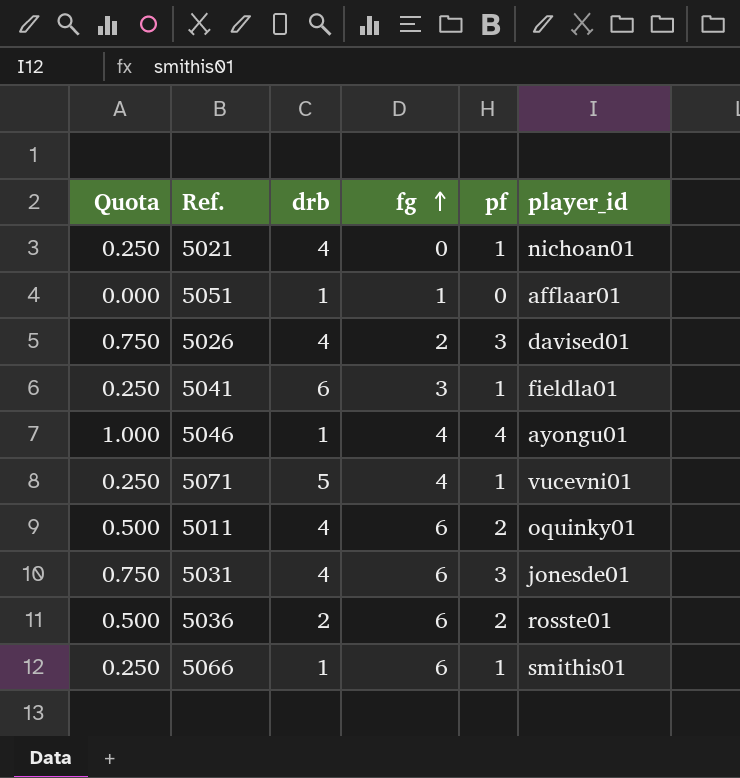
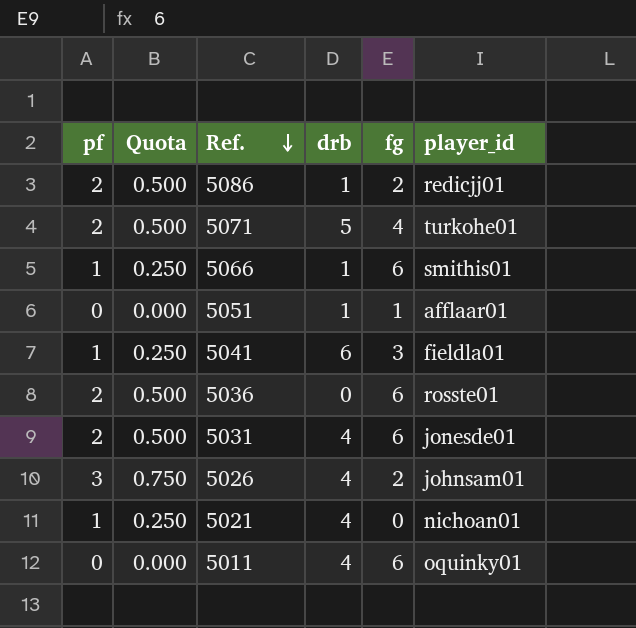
row order: fg ascending -> Ref. descending
column pf | position: 5 -> 1
row 5046: 1.000 | 1 | 4 | 4 | ayongu01 -> none
row 5086: none -> 2 | 0.500 | 1 | 2 | redicjj01
5071 | pf: 1 -> 2
5071 | Quota: 0.250 -> 0.500
5071 | player_id: vucevni01 -> turkohe01
5036 | drb: 2 -> 0
5031 | pf: 3 -> 2
5031 | Quota: 0.750 -> 0.500
5026 | player_id: davised01 -> johnsam01
5011 | pf: 2 -> 0
5011 | Quota: 0.500 -> 0.000

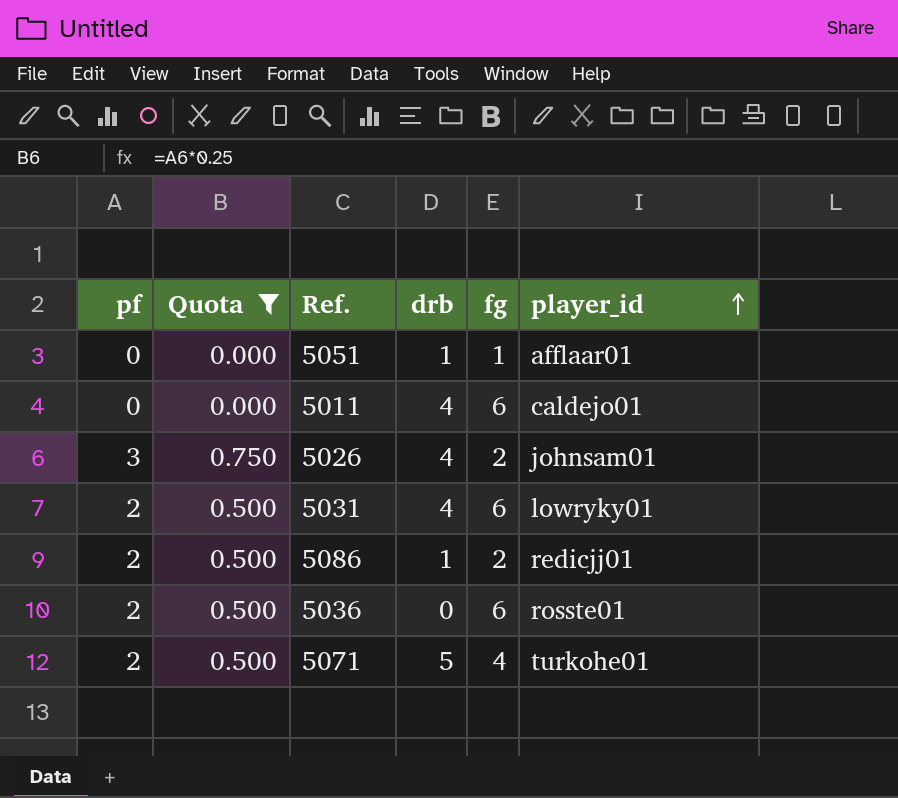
filter: none -> Quota != 0.250
row order: Ref. descending -> player_id ascending
5011 | player_id: oquinky01 -> caldejo01
5031 | player_id: jonesde01 -> lowryky01

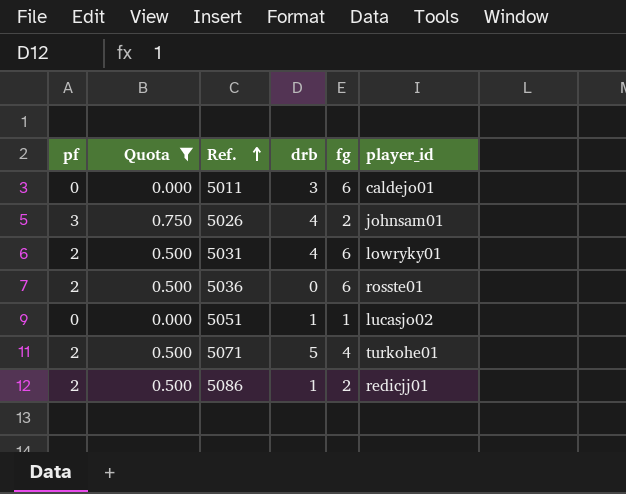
row order: player_id ascending -> Ref. ascending
5011 | drb: 4 -> 3
5051 | player_id: afflaar01 -> lucasjo02

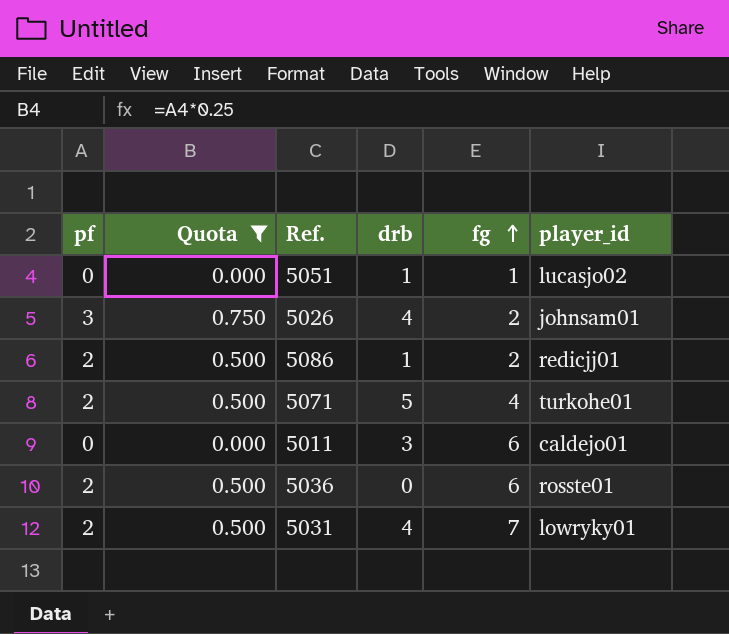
row order: Ref. ascending -> fg ascending
5031 | fg: 6 -> 7

